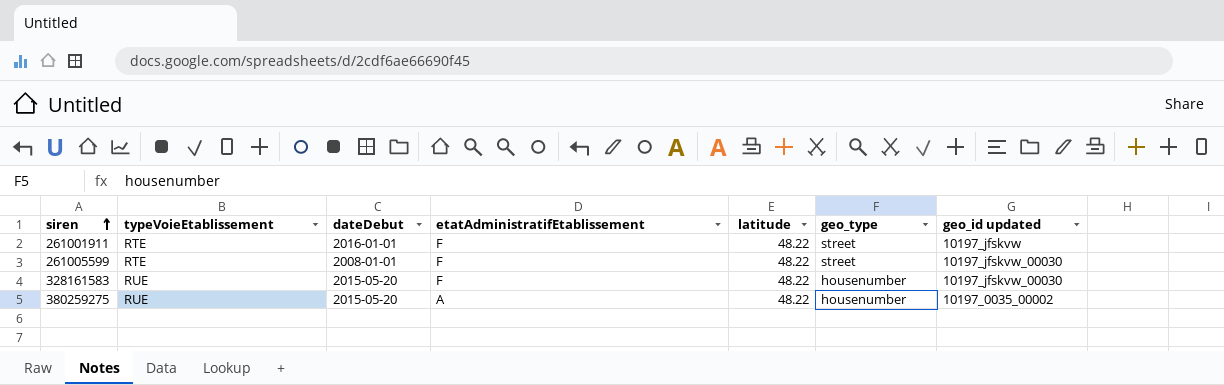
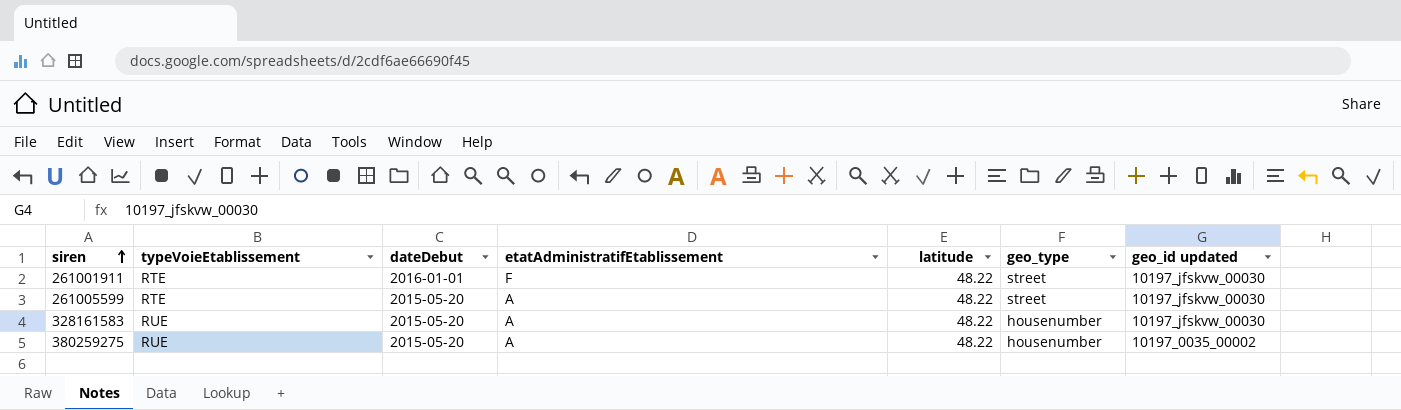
261001911 | geo_id updated: 10197_jfskvw -> 10197_jfskvw_00030
261005599 | dateDebut: 2008-01-01 -> 2015-05-20
261005599 | etatAdministratifEtablissement: F -> A
328161583 | etatAdministratifEtablissement: F -> A

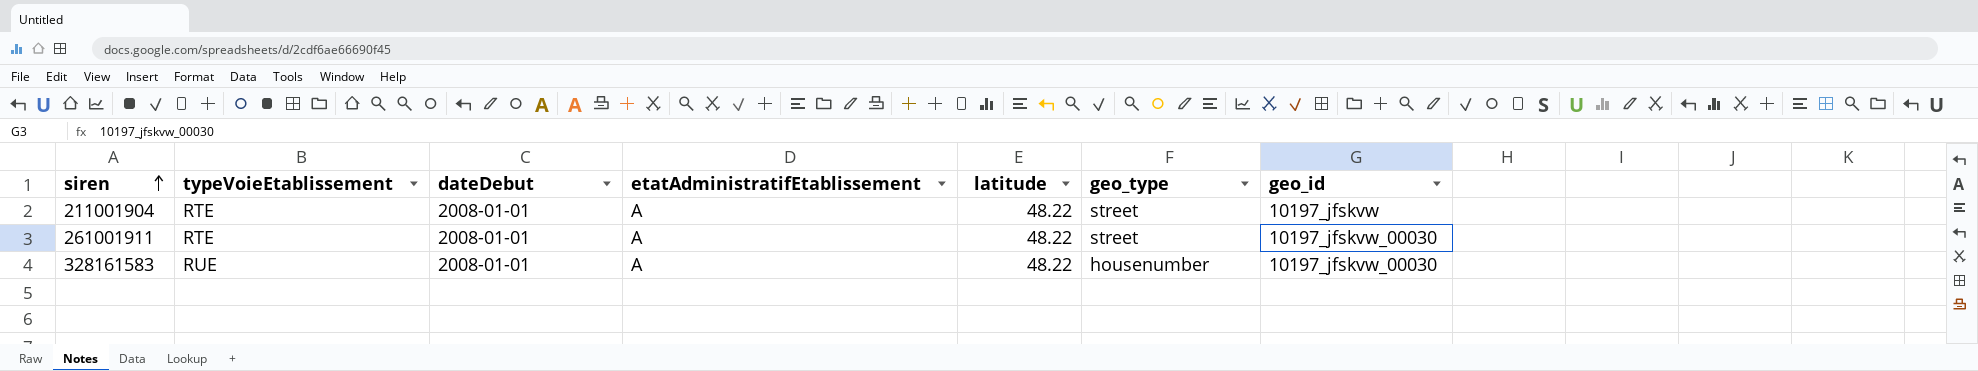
column name: geo_id updated -> geo_id
row 261005599: RTE | 2015-05-20 | A | 48.22 | street | 10197_jfskvw_00030 -> none
row 380259275: RUE | 2015-05-20 | A | 48.22 | housenumber | 10197_0035_00002 -> none
row 211001904: none -> RTE | 2008-01-01 | A | 48.22 | street | 10197_jfskvw
261001911 | dateDebut: 2016-01-01 -> 2008-01-01
261001911 | etatAdministratifEtablissement: F -> A
328161583 | dateDebut: 2015-05-20 -> 2008-01-01

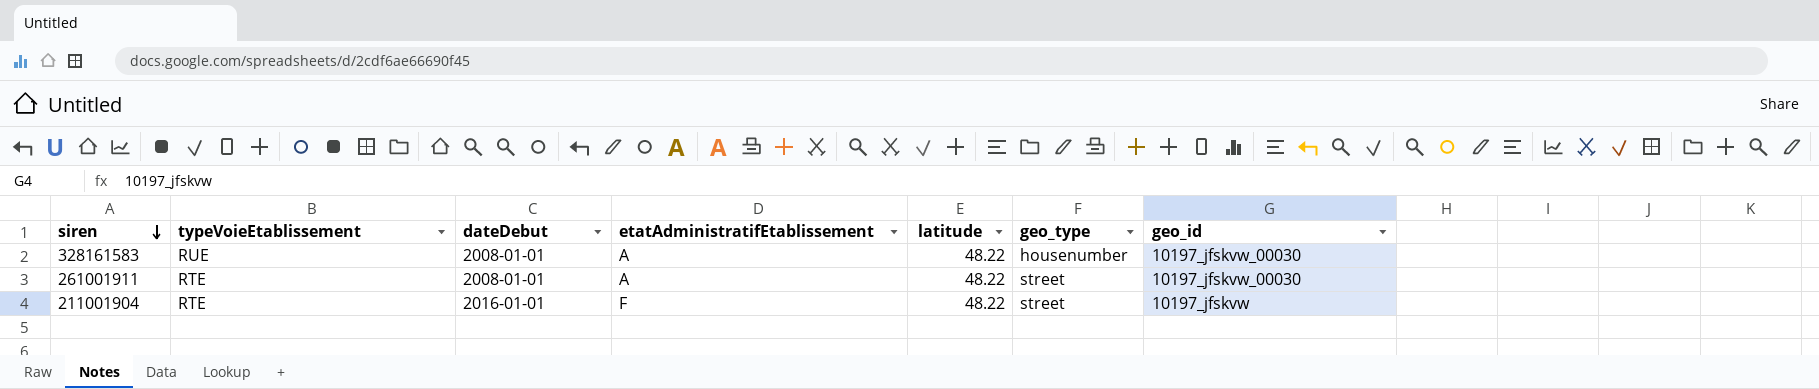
row order: siren ascending -> siren descending
211001904 | dateDebut: 2008-01-01 -> 2016-01-01
211001904 | etatAdministratifEtablissement: A -> F

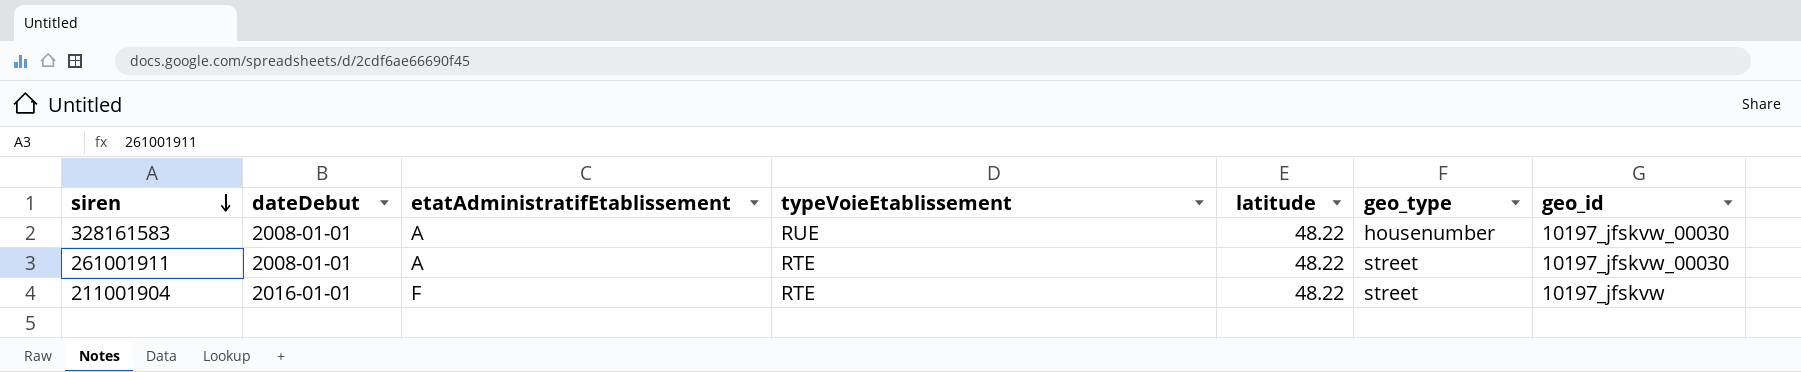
column typeVoieEtablissement | position: 2 -> 4

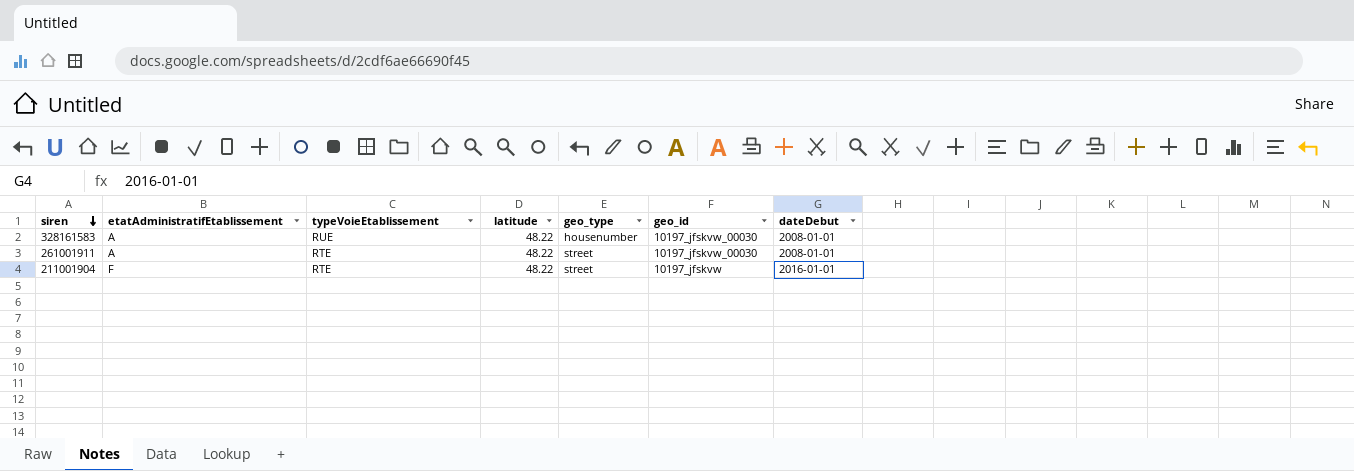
column dateDebut | position: 2 -> 7

